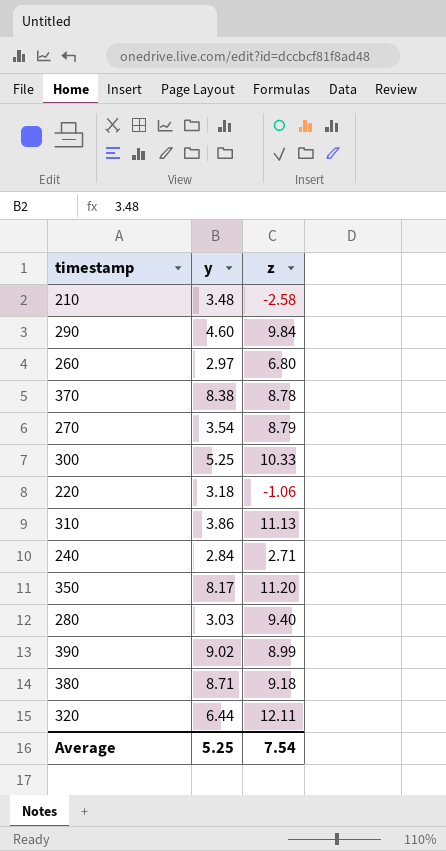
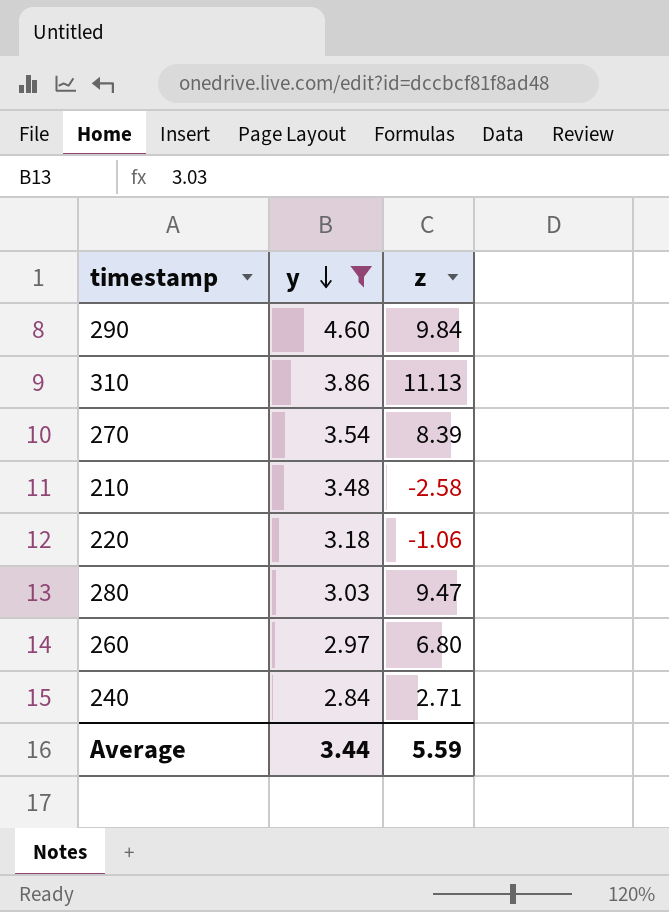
filter: none -> y <= 4.60
row order: none -> y descending
270 | z: 8.79 -> 8.39
280 | z: 9.40 -> 9.47
Average | y: 5.25 -> 3.44
Average | z: 7.54 -> 5.59

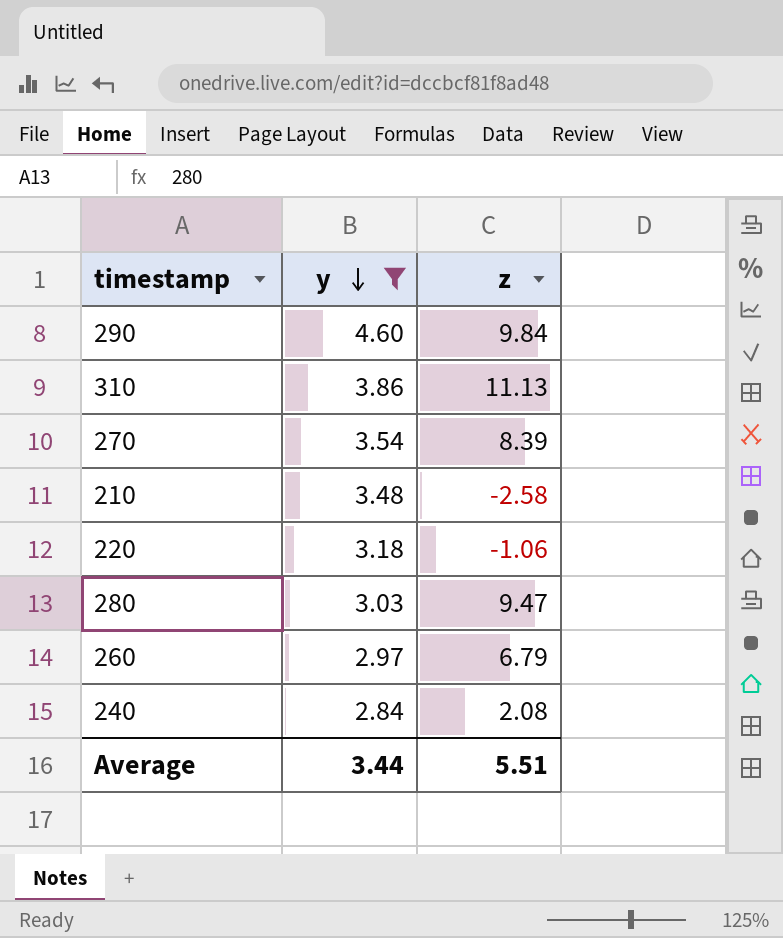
260 | z: 6.80 -> 6.79
240 | z: 2.71 -> 2.08
Average | z: 5.59 -> 5.51

